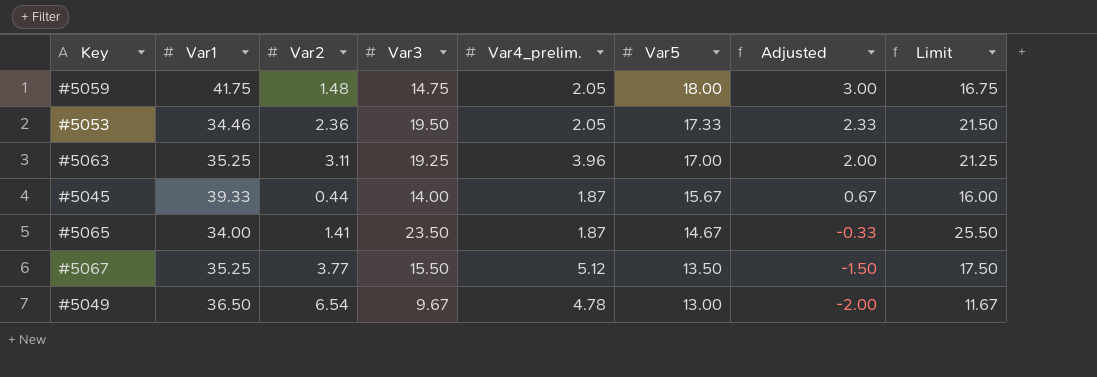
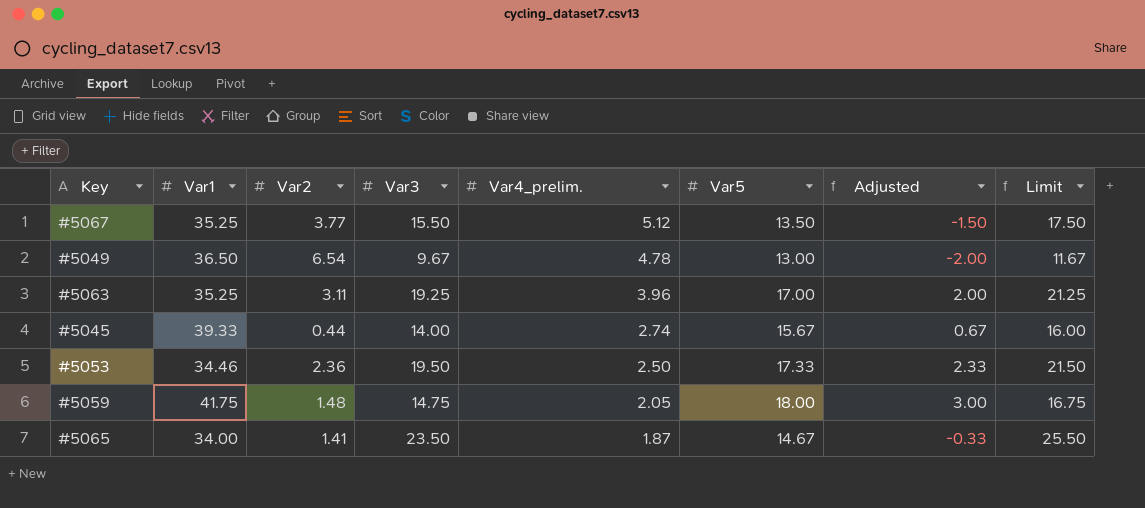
row order: Var5 descending -> Var4_prelim. descending
#5045 | Var4_prelim.: 1.87 -> 2.74
#5053 | Var4_prelim.: 2.05 -> 2.50

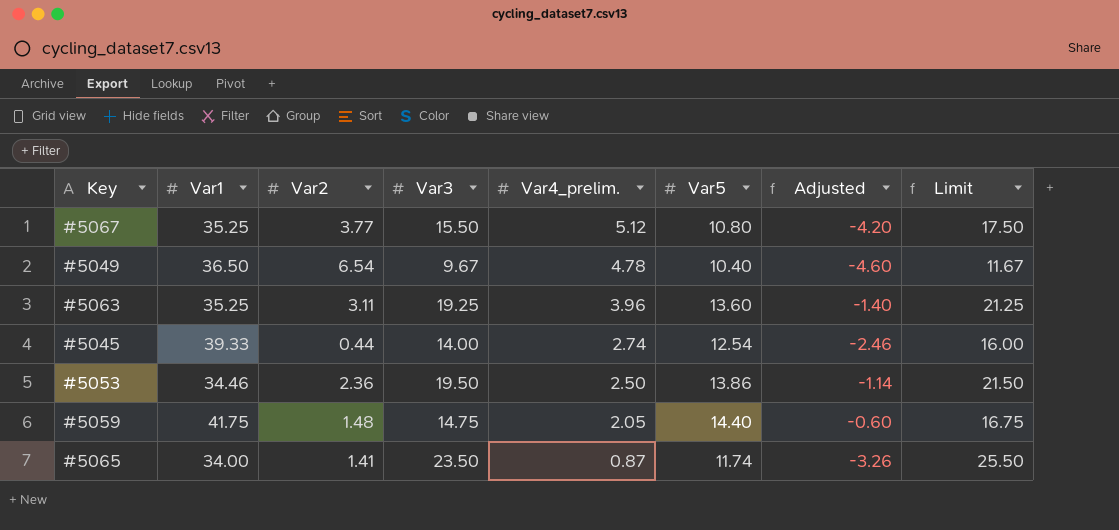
#5067 | Var5: 13.50 -> 10.80
#5067 | Adjusted: -1.50 -> -4.20
#5049 | Var5: 13.00 -> 10.40
#5049 | Adjusted: -2.00 -> -4.60
#5063 | Var5: 17.00 -> 13.60
#5063 | Adjusted: 2.00 -> -1.40
#5045 | Var5: 15.67 -> 12.54
#5045 | Adjusted: 0.67 -> -2.46
#5053 | Var5: 17.33 -> 13.86
#5053 | Adjusted: 2.33 -> -1.14
#5059 | Var5: 18.00 -> 14.40
#5059 | Adjusted: 3.00 -> -0.60
#5065 | Var4_prelim.: 1.87 -> 0.87
#5065 | Var5: 14.67 -> 11.74
#5065 | Adjusted: -0.33 -> -3.26

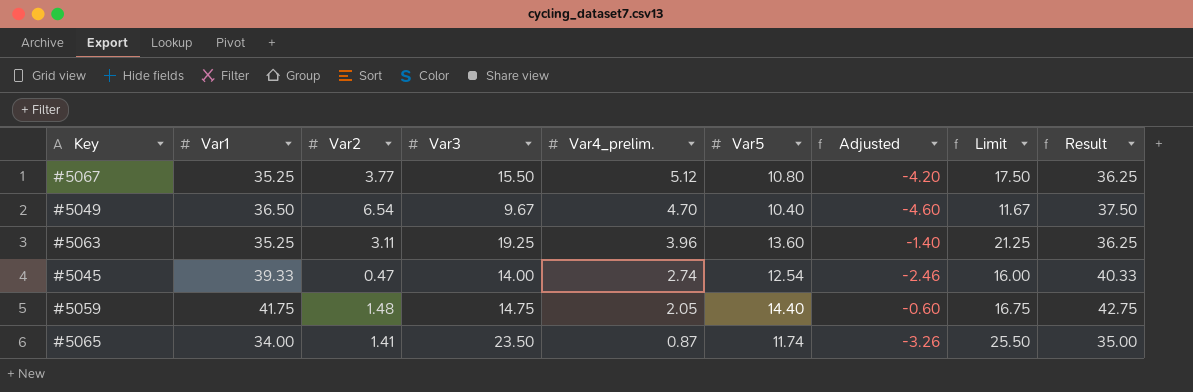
column Result | formula: none -> [Var1] + 1
row #5053: 34.46 | 2.36 | 19.50 | 2.50 | 13.86 | -1.14 | 21.50 -> none
#5049 | Var4_prelim.: 4.78 -> 4.70
#5045 | Var2: 0.44 -> 0.47

